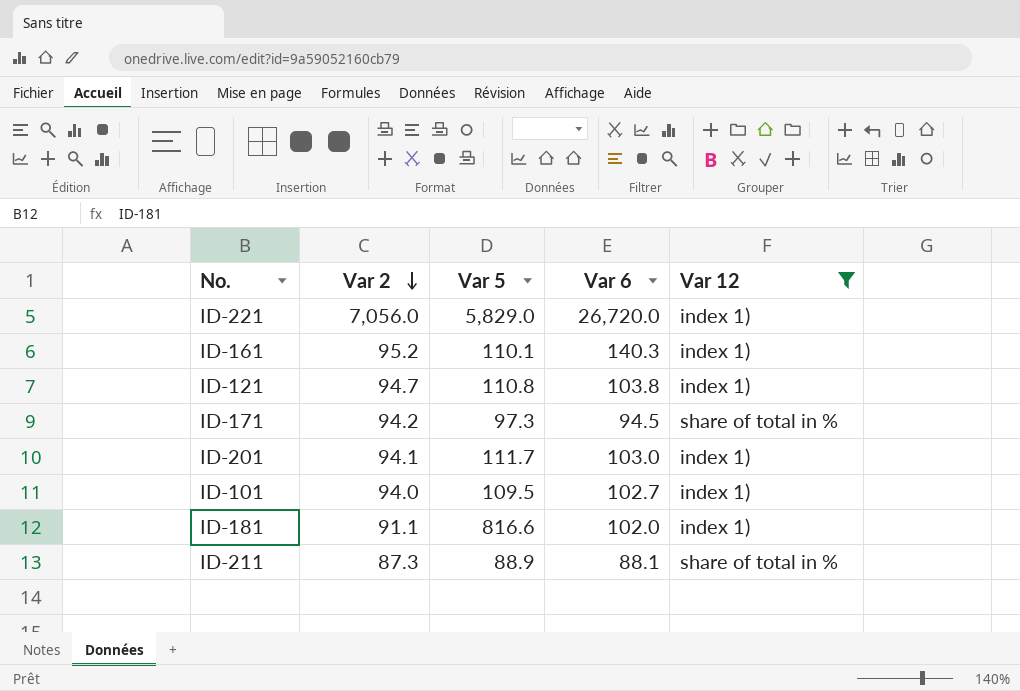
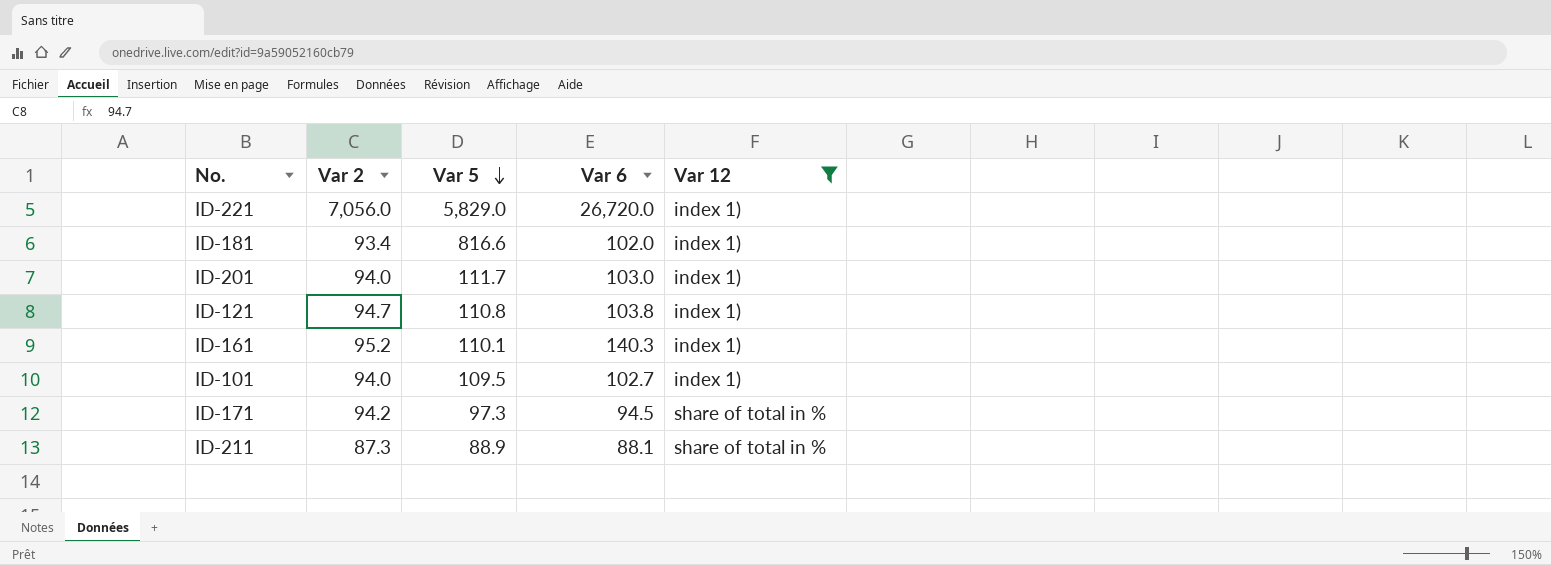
row order: Var 2 descending -> Var 5 descending
ID-181 | Var 2: 91.1 -> 93.4
ID-201 | Var 2: 94.1 -> 94.0

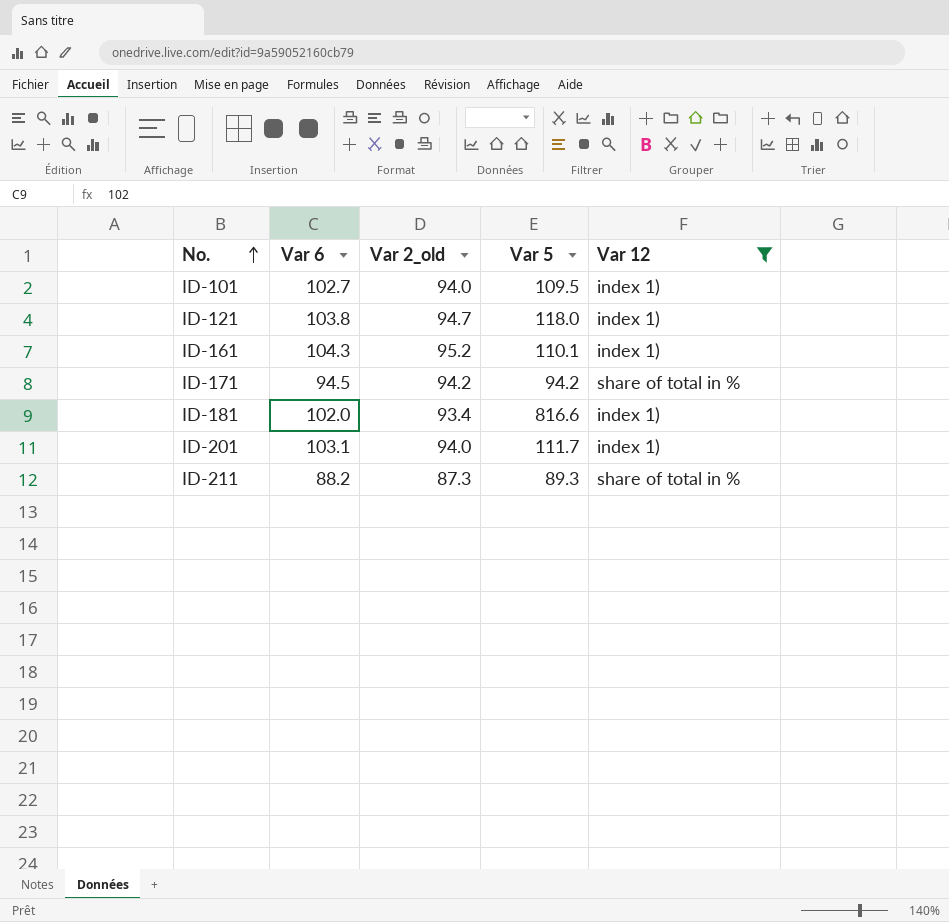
row order: Var 5 descending -> No. ascending
column Var 6 | position: 4 -> 2
column name: Var 2 -> Var 2_old
row ID-221: 7,056.0 | 5,829.0 | 26,720.0 | index 1) -> none
ID-121 | Var 5: 110.8 -> 118.0
ID-161 | Var 6: 140.3 -> 104.3
ID-171 | Var 5: 97.3 -> 94.2
ID-201 | Var 6: 103.0 -> 103.1
ID-211 | Var 6: 88.1 -> 88.2
ID-211 | Var 5: 88.9 -> 89.3

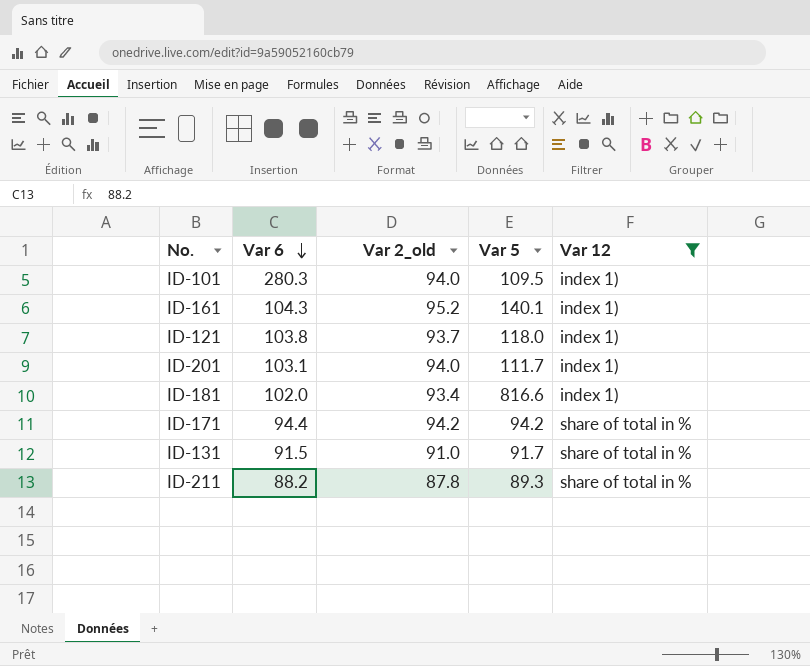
row order: No. ascending -> Var 6 descending
ID-101 | Var 6: 102.7 -> 280.3
ID-161 | Var 5: 110.1 -> 140.1
ID-121 | Var 2_old: 94.7 -> 93.7
ID-171 | Var 6: 94.5 -> 94.4
row ID-131: none -> 91.5 | 91.0 | 91.7 | share of total in %
ID-211 | Var 2_old: 87.3 -> 87.8

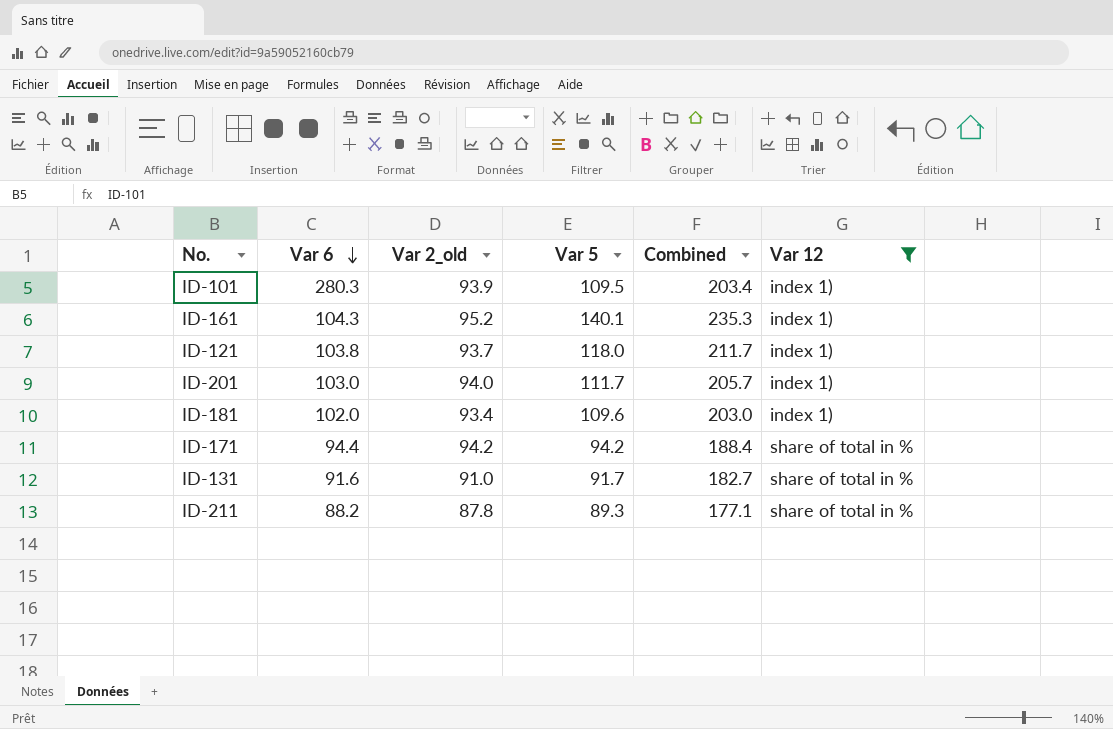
column Combined | formula: none -> [Var 2_old] + [Var 5]
ID-101 | Var 2_old: 94.0 -> 93.9
ID-201 | Var 6: 103.1 -> 103.0
ID-181 | Var 5: 816.6 -> 109.6
ID-131 | Var 6: 91.5 -> 91.6

